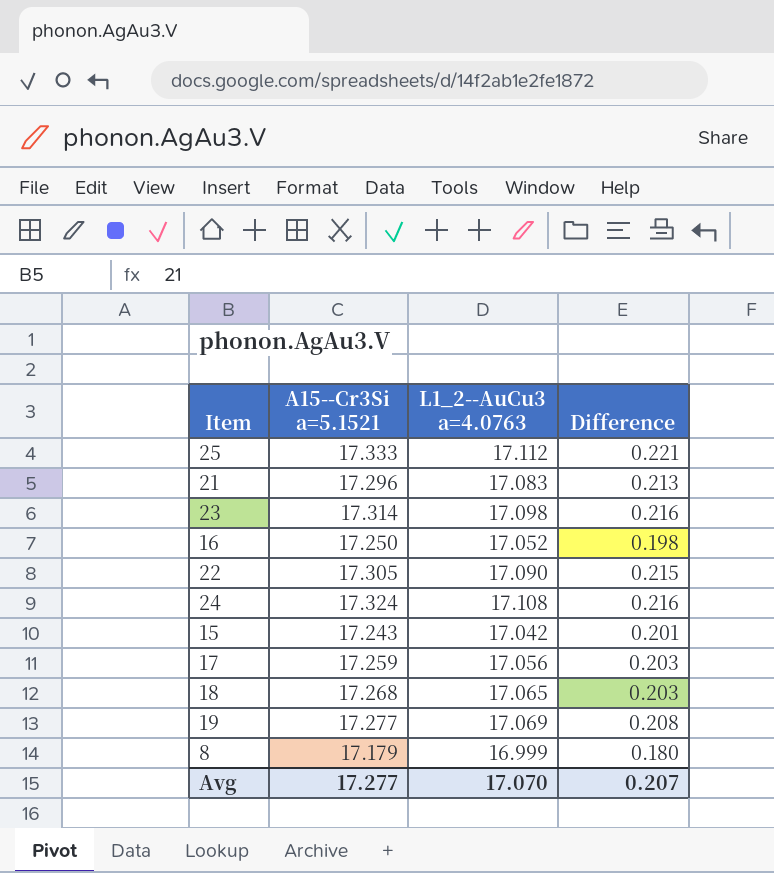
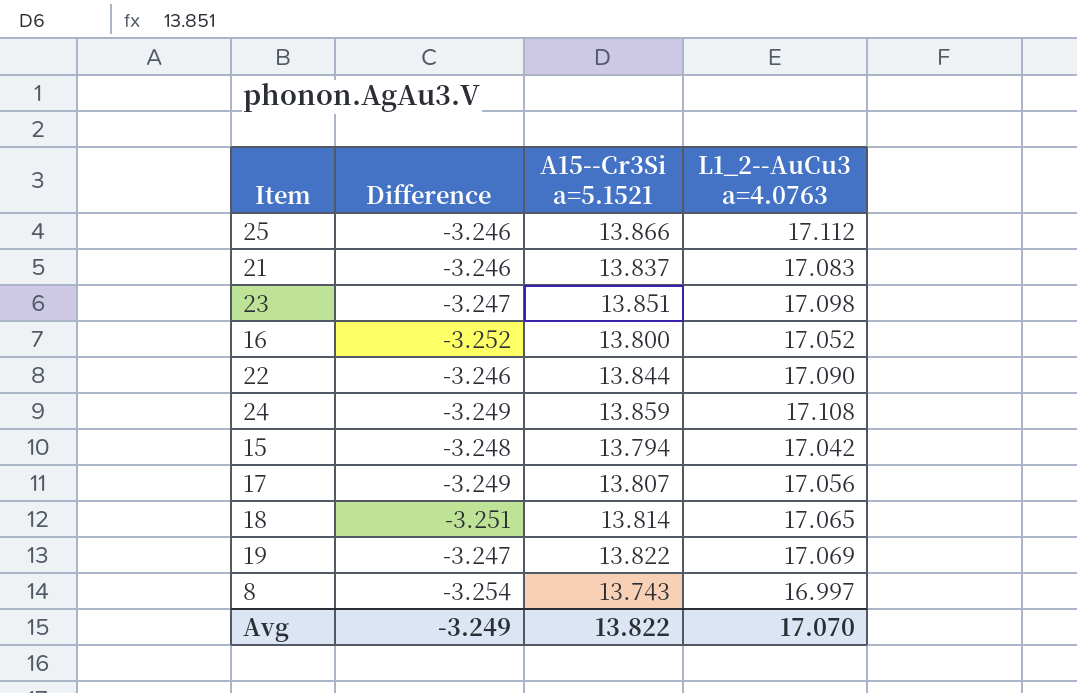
column Difference | position: 4 -> 2
25 | Difference: 0.221 -> -3.246
25 | A15--Cr3Si a=5.1521: 17.333 -> 13.866
21 | Difference: 0.213 -> -3.246
21 | A15--Cr3Si a=5.1521: 17.296 -> 13.837
23 | Difference: 0.216 -> -3.247
23 | A15--Cr3Si a=5.1521: 17.314 -> 13.851
16 | Difference: 0.198 -> -3.252
16 | A15--Cr3Si a=5.1521: 17.250 -> 13.800
22 | Difference: 0.215 -> -3.246
22 | A15--Cr3Si a=5.1521: 17.305 -> 13.844
24 | Difference: 0.216 -> -3.249
24 | A15--Cr3Si a=5.1521: 17.324 -> 13.859
15 | Difference: 0.201 -> -3.248
15 | A15--Cr3Si a=5.1521: 17.243 -> 13.794
17 | Difference: 0.203 -> -3.249
17 | A15--Cr3Si a=5.1521: 17.259 -> 13.807
18 | Difference: 0.203 -> -3.251
18 | A15--Cr3Si a=5.1521: 17.268 -> 13.814
19 | Difference: 0.208 -> -3.247
19 | A15--Cr3Si a=5.1521: 17.277 -> 13.822
8 | Difference: 0.180 -> -3.254
8 | A15--Cr3Si a=5.1521: 17.179 -> 13.743
8 | L1_2--AuCu3 a=4.0763: 16.999 -> 16.997
Avg | Difference: 0.207 -> -3.249
Avg | A15--Cr3Si a=5.1521: 17.277 -> 13.822

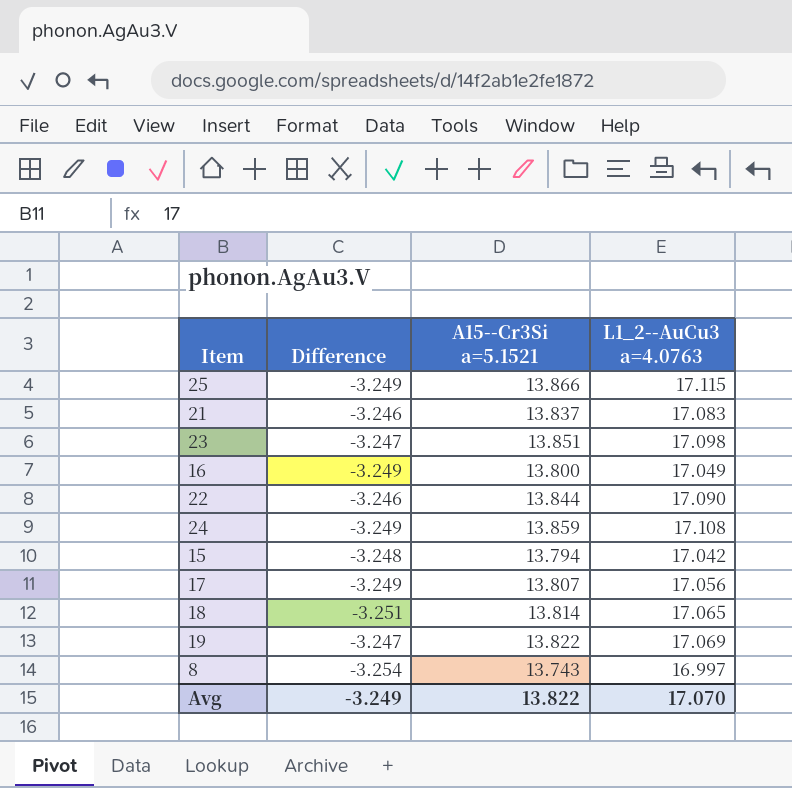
25 | Difference: -3.246 -> -3.249
25 | L1_2--AuCu3 a=4.0763: 17.112 -> 17.115
16 | Difference: -3.252 -> -3.249
16 | L1_2--AuCu3 a=4.0763: 17.052 -> 17.049

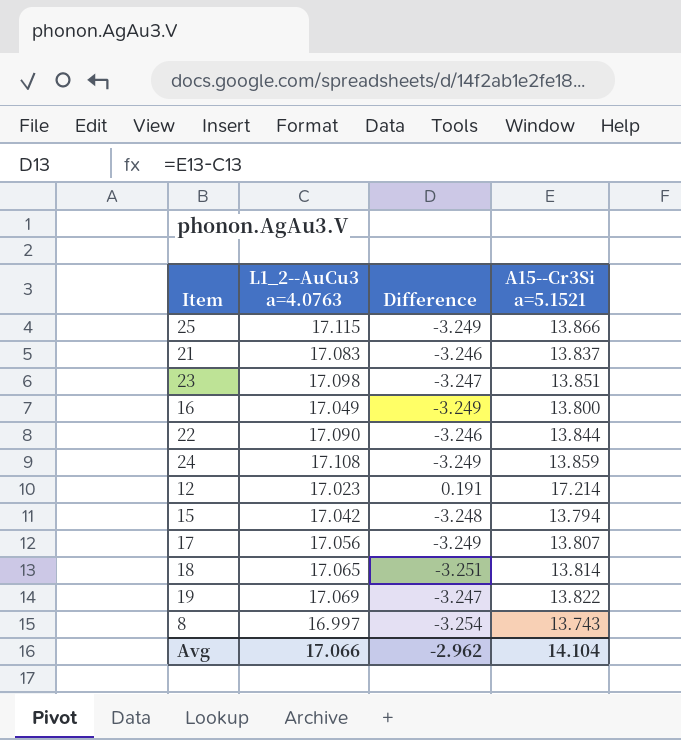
column L1_2--AuCu3 a=4.0763 | position: 4 -> 2
row 12: none -> 17.023 | 0.191 | 17.214
Avg | L1_2--AuCu3 a=4.0763: 17.070 -> 17.066
Avg | Difference: -3.249 -> -2.962
Avg | A15--Cr3Si a=5.1521: 13.822 -> 14.104

